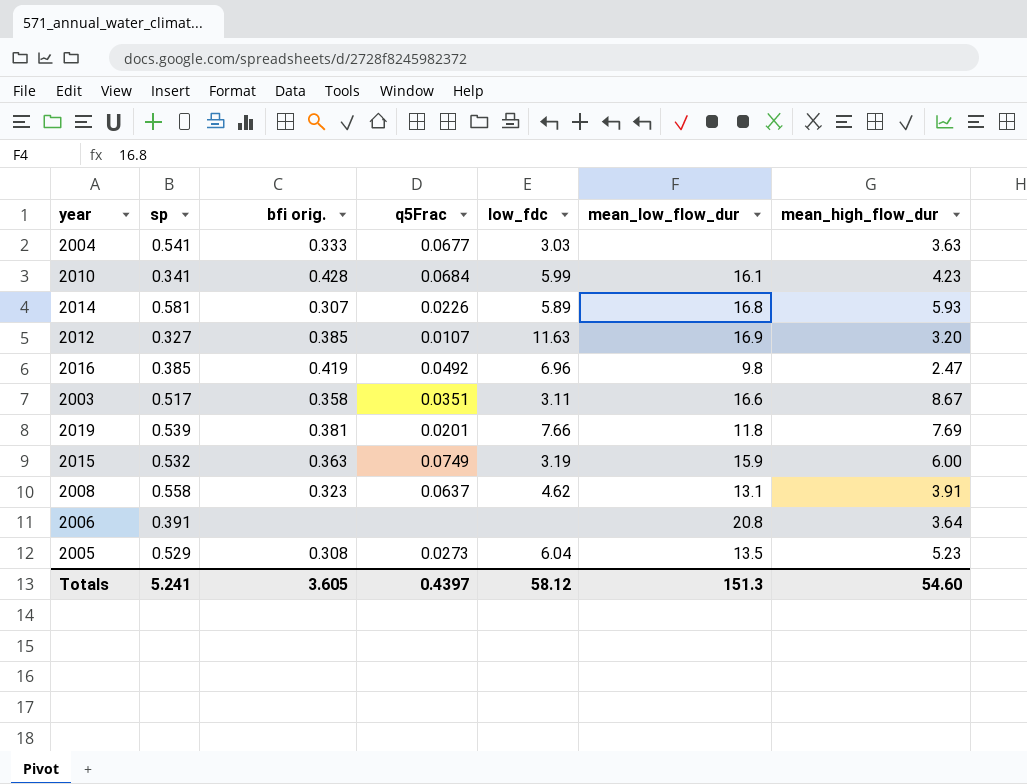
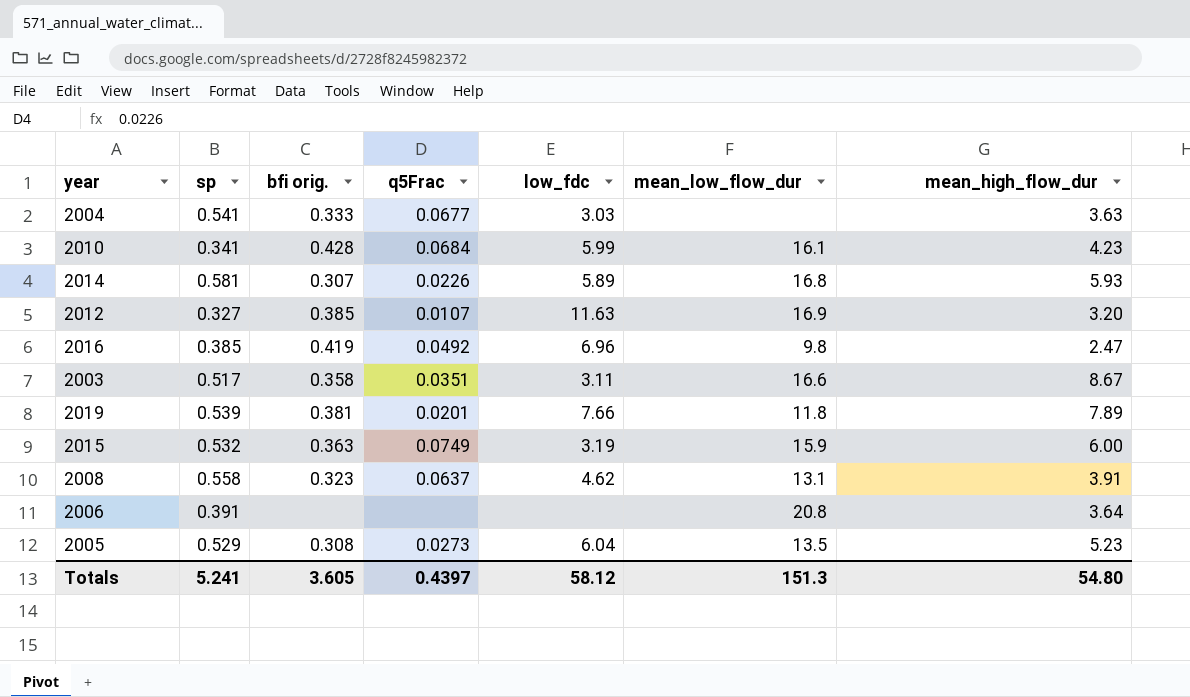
2019 | mean_high_flow_dur: 7.69 -> 7.89
Totals | mean_high_flow_dur: 54.60 -> 54.80

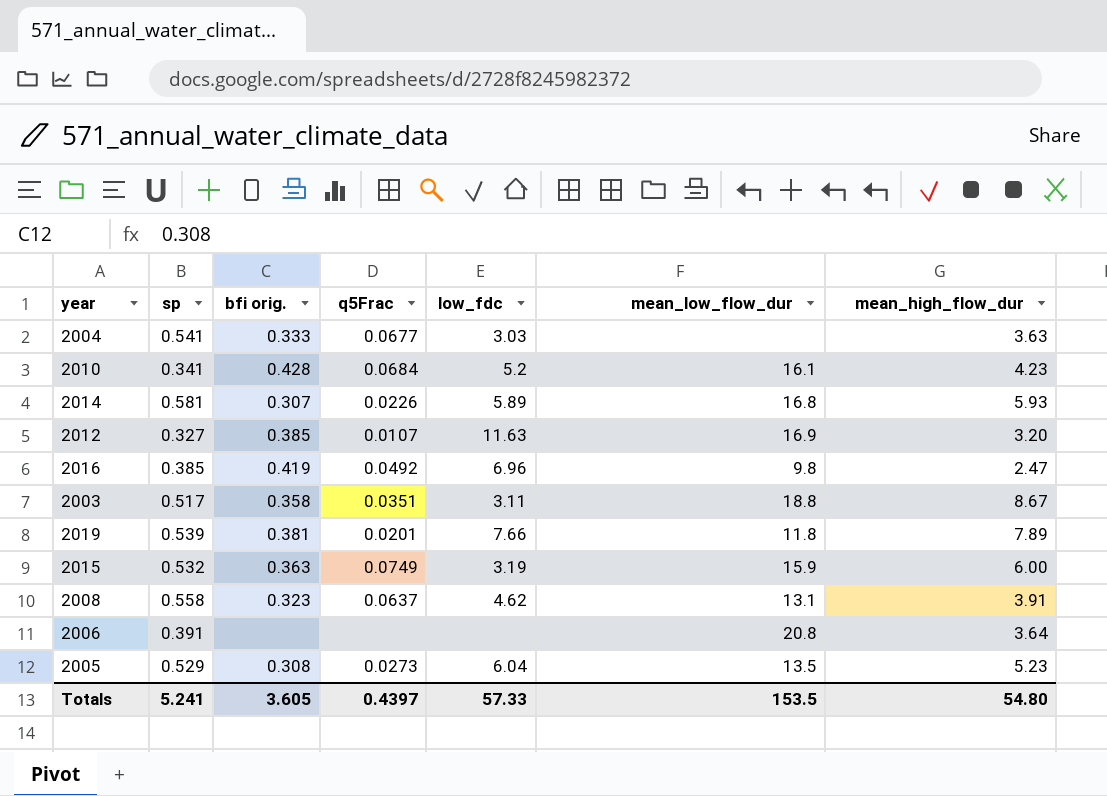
2010 | low_fdc: 5.99 -> 5.2
2003 | mean_low_flow_dur: 16.6 -> 18.8
Totals | low_fdc: 58.12 -> 57.33
Totals | mean_low_flow_dur: 151.3 -> 153.5

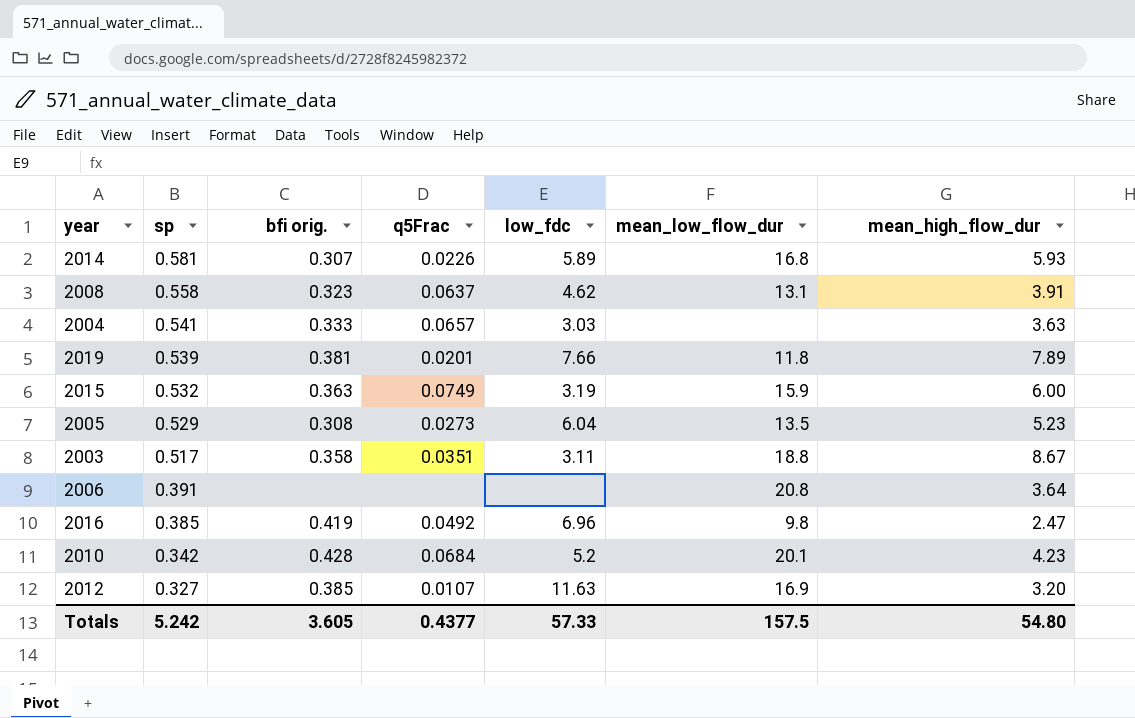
row order: none -> sp descending
2004 | q5Frac: 0.0677 -> 0.0657
2010 | sp: 0.341 -> 0.342
2010 | mean_low_flow_dur: 16.1 -> 20.1
Totals | sp: 5.241 -> 5.242
Totals | q5Frac: 0.4397 -> 0.4377
Totals | mean_low_flow_dur: 153.5 -> 157.5

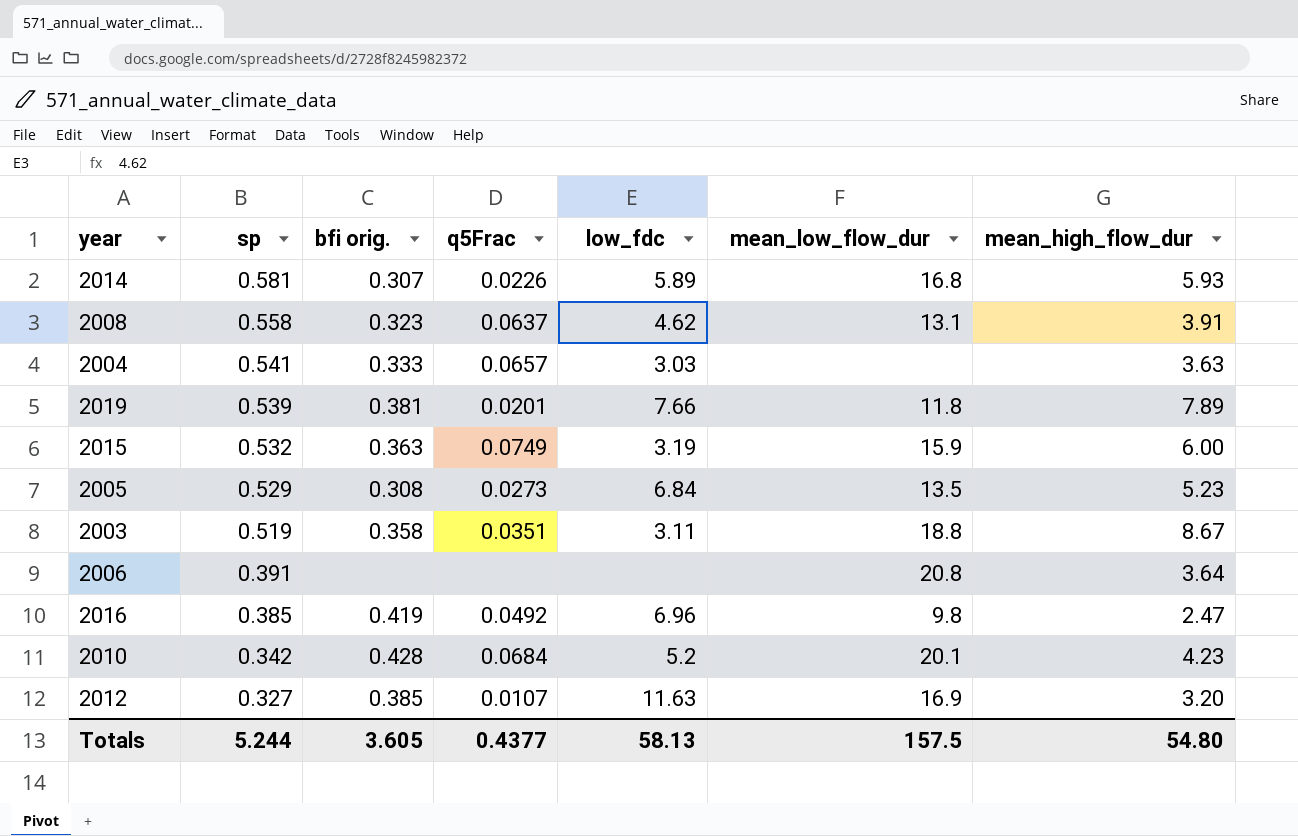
2005 | low_fdc: 6.04 -> 6.84
2003 | sp: 0.517 -> 0.519
Totals | sp: 5.242 -> 5.244
Totals | low_fdc: 57.33 -> 58.13

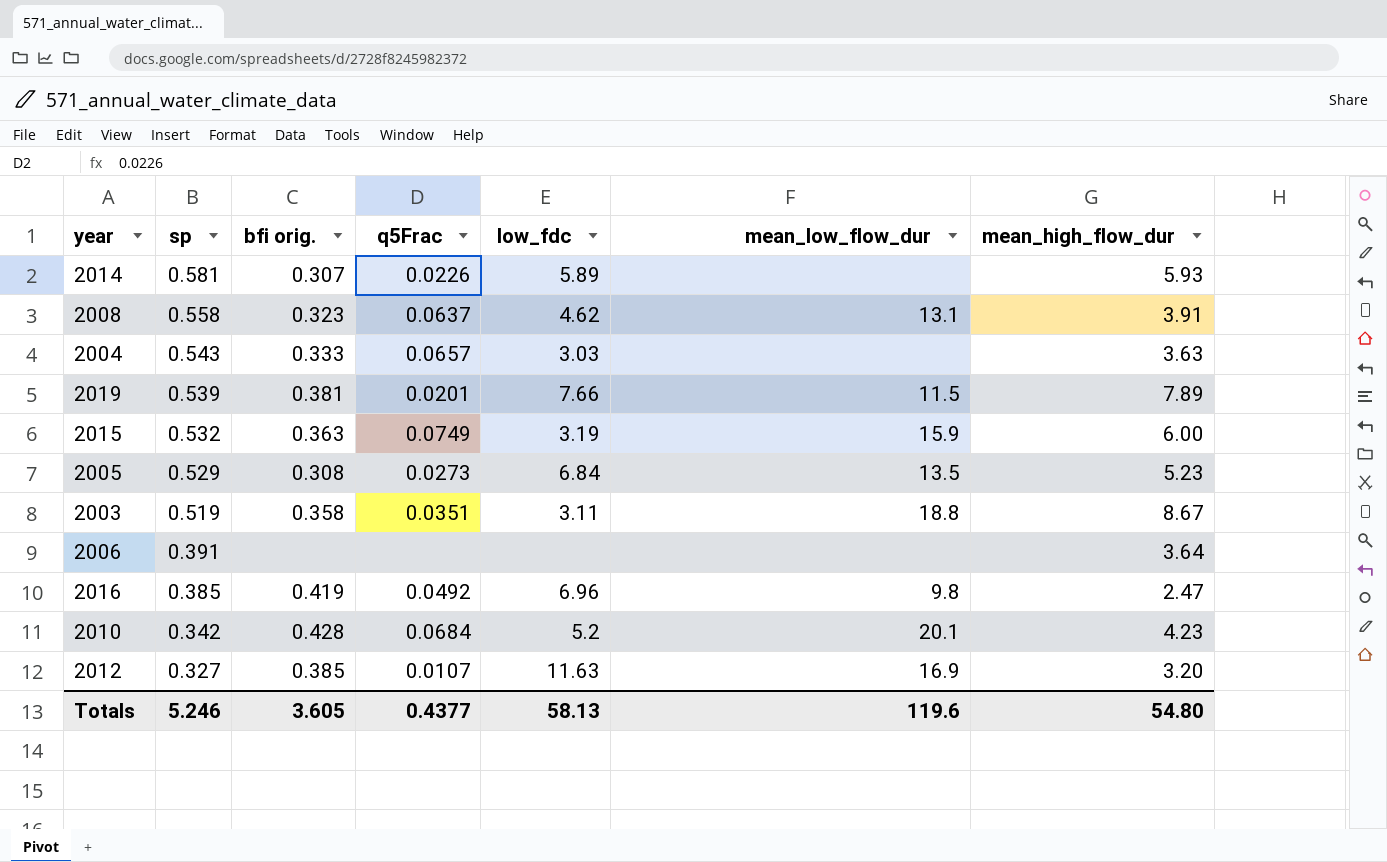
2014 | mean_low_flow_dur: 16.8 -> none
2004 | sp: 0.541 -> 0.543
2019 | mean_low_flow_dur: 11.8 -> 11.5
2006 | mean_low_flow_dur: 20.8 -> none
Totals | sp: 5.244 -> 5.246
Totals | mean_low_flow_dur: 157.5 -> 119.6

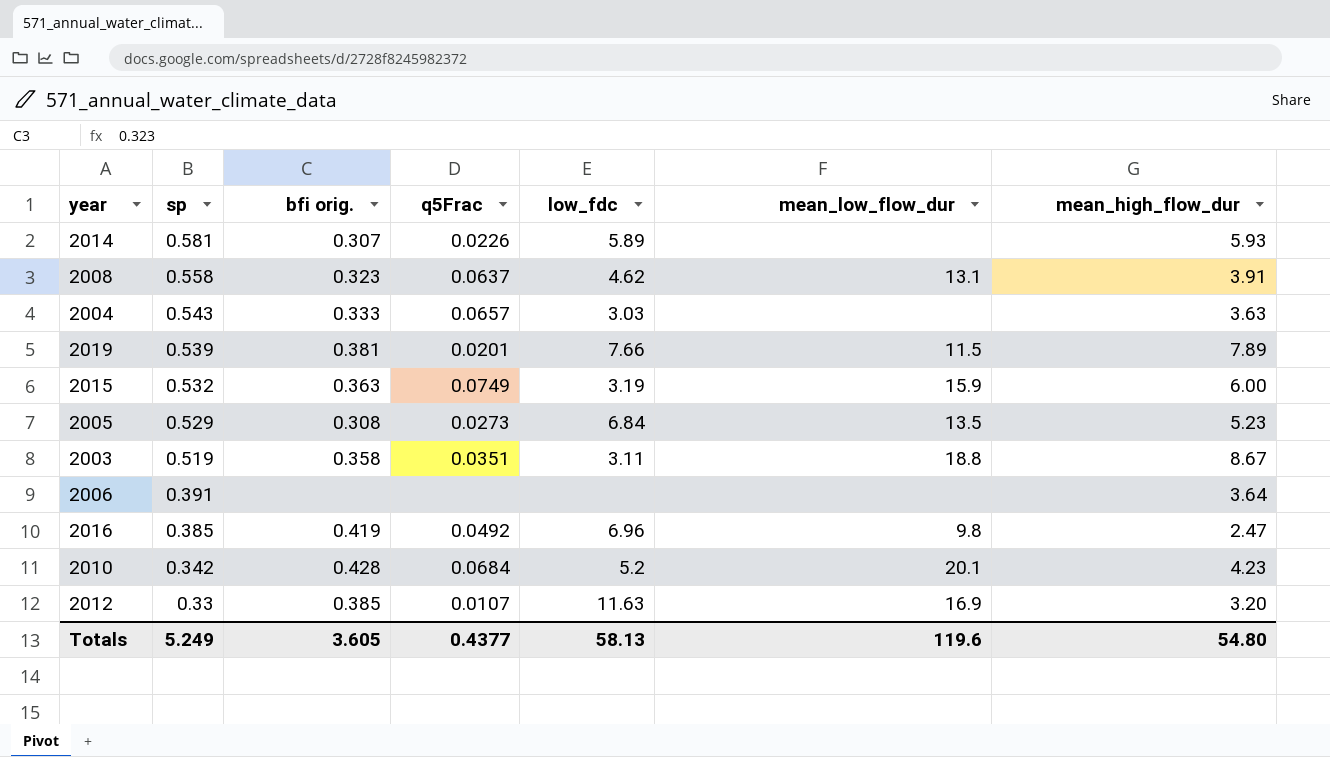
2012 | sp: 0.327 -> 0.33
Totals | sp: 5.246 -> 5.249

